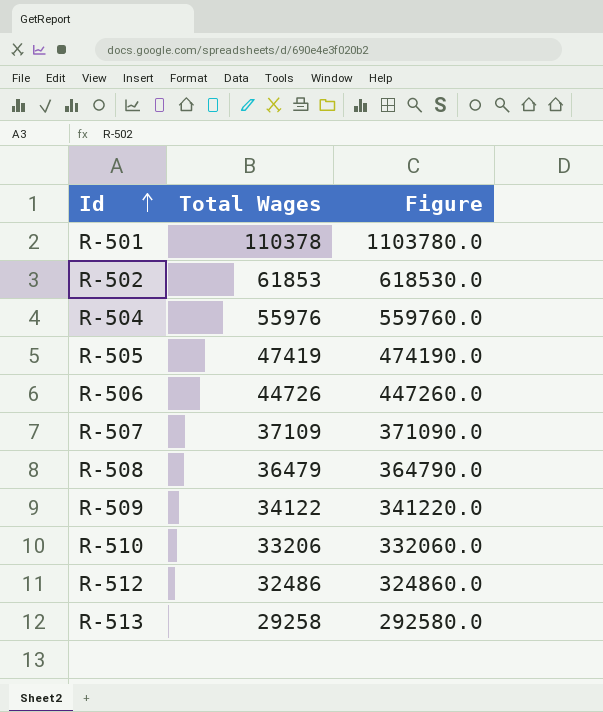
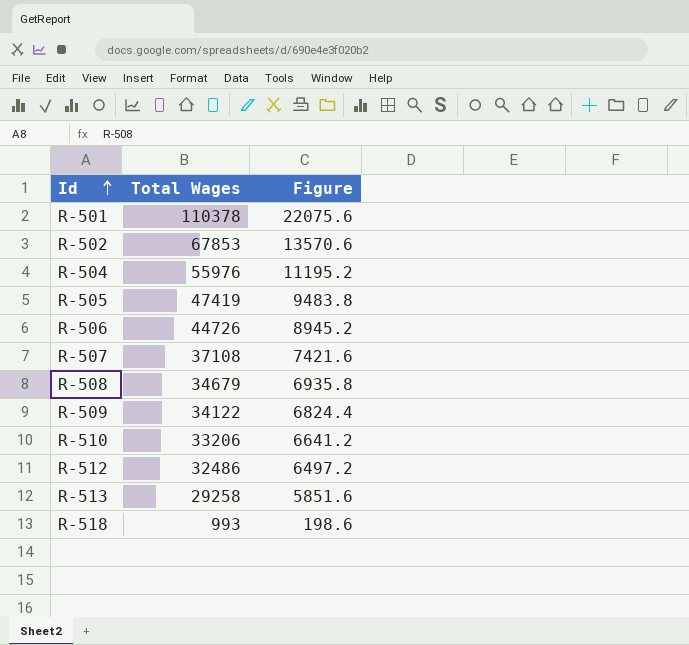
column Figure | formula: [Total Wages] * 10 -> [Total Wages] * 0.2
R-502 | Total Wages: 61853 -> 67853
R-507 | Total Wages: 37109 -> 37108
R-508 | Total Wages: 36479 -> 34679
row R-518: none -> 993 | 198.6

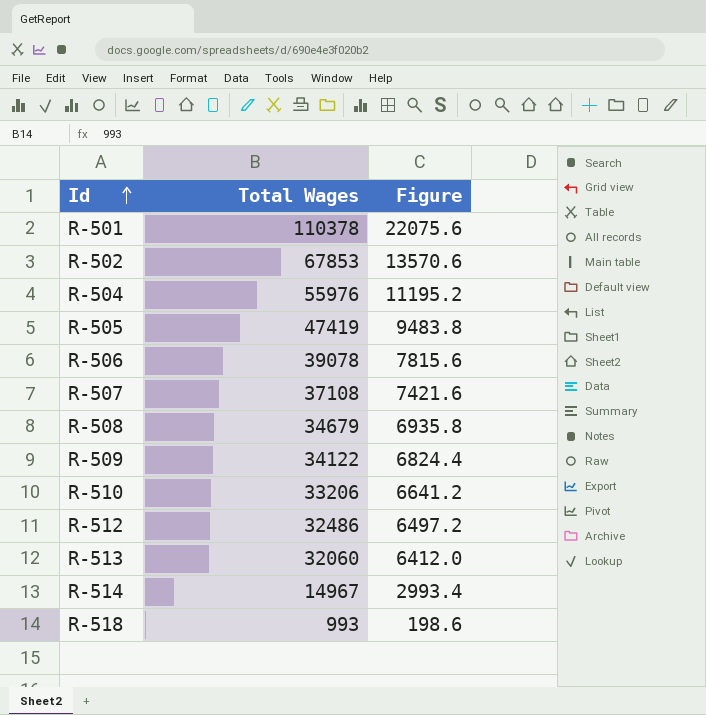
R-506 | Total Wages: 44726 -> 39078
R-506 | Figure: 8945.2 -> 7815.6
R-513 | Total Wages: 29258 -> 32060
R-513 | Figure: 5851.6 -> 6412.0
row R-514: none -> 14967 | 2993.4

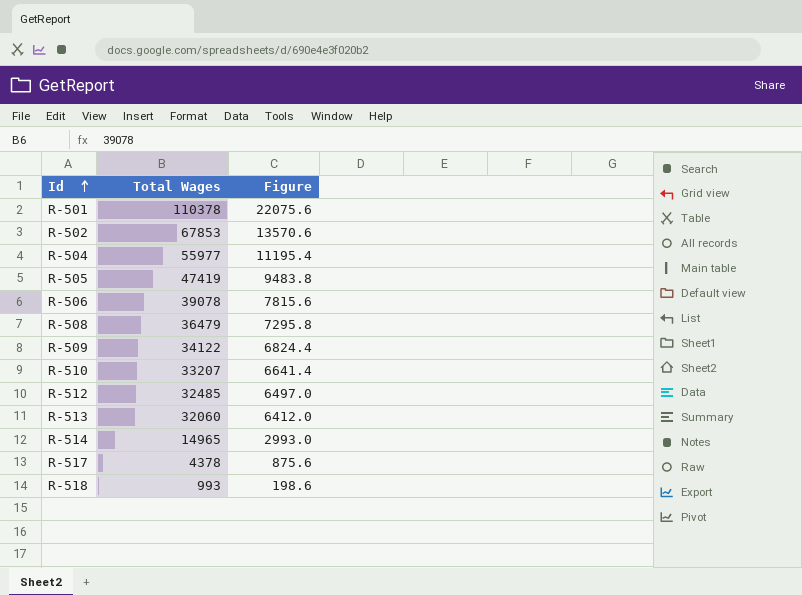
row R-507: 37108 | 7421.6 -> none
R-504 | Total Wages: 55976 -> 55977
R-504 | Figure: 11195.2 -> 11195.4
R-508 | Total Wages: 34679 -> 36479
R-508 | Figure: 6935.8 -> 7295.8
R-510 | Total Wages: 33206 -> 33207
R-510 | Figure: 6641.2 -> 6641.4
R-512 | Total Wages: 32486 -> 32485
R-512 | Figure: 6497.2 -> 6497.0
R-514 | Total Wages: 14967 -> 14965
R-514 | Figure: 2993.4 -> 2993.0
row R-517: none -> 4378 | 875.6

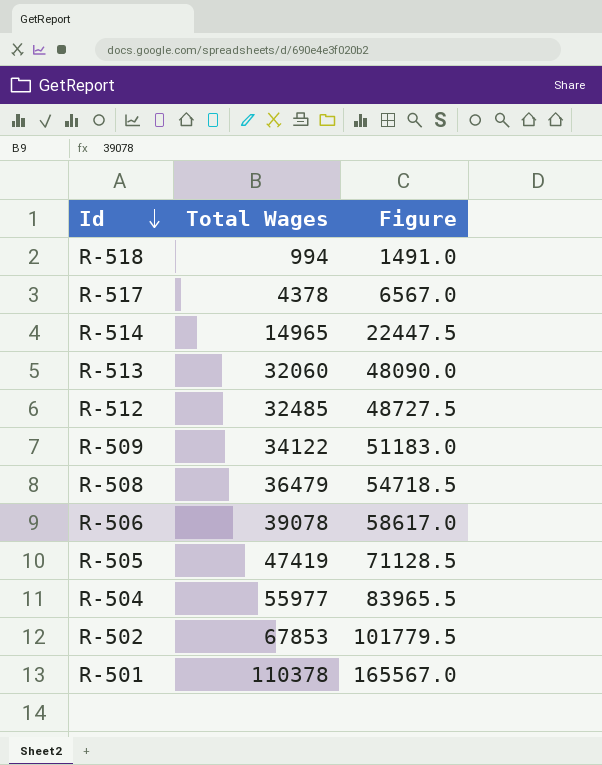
row order: Id ascending -> Id descending
column Figure | formula: [Total Wages] * 0.2 -> [Total Wages] * 1.5
row R-510: 33207 | 6641.4 -> none
R-518 | Total Wages: 993 -> 994

